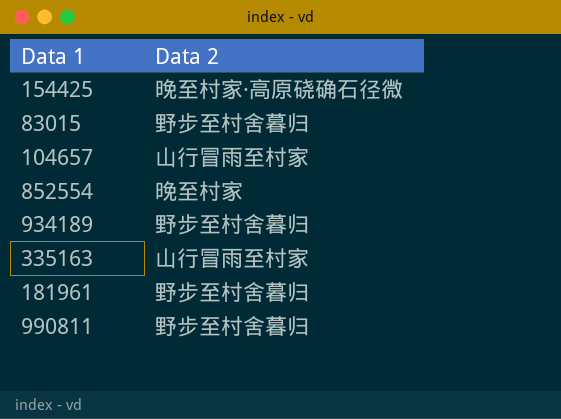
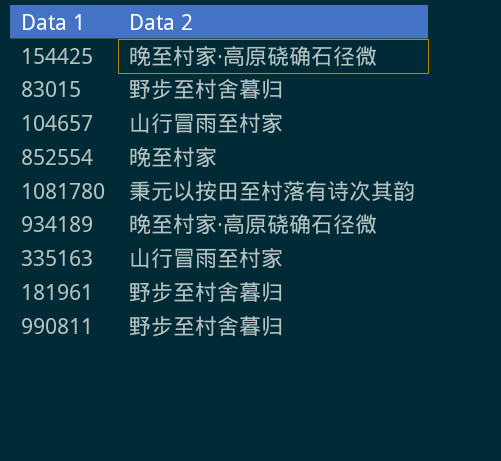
row 1081780: none -> 秉元以按田至村落有诗次其韵
934189 | Data 2: 野步至村舍暮归 -> 晚至村家·高原硗确石径微

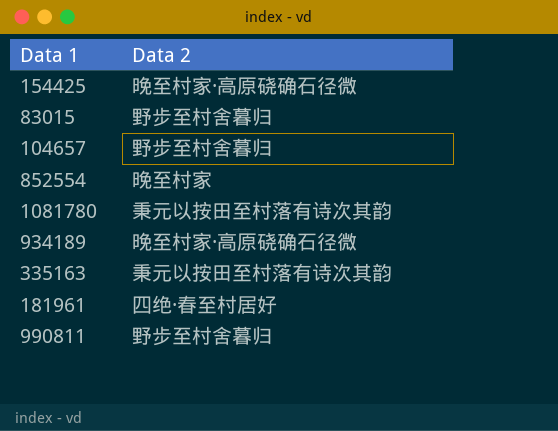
104657 | Data 2: 山行冒雨至村家 -> 野步至村舍暮归
335163 | Data 2: 山行冒雨至村家 -> 秉元以按田至村落有诗次其韵
181961 | Data 2: 野步至村舍暮归 -> 四绝·春至村居好

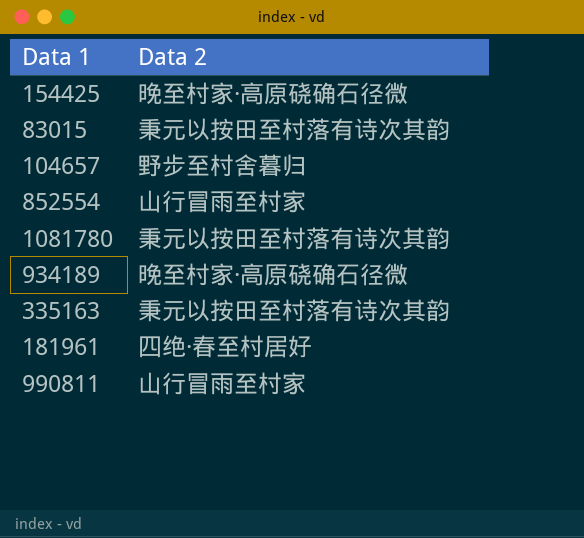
83015 | Data 2: 野步至村舍暮归 -> 秉元以按田至村落有诗次其韵
852554 | Data 2: 晚至村家 -> 山行冒雨至村家
990811 | Data 2: 野步至村舍暮归 -> 山行冒雨至村家

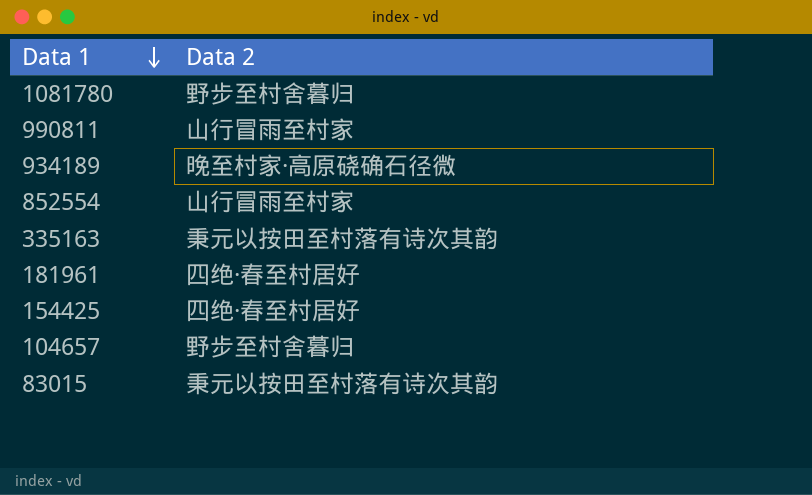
row order: none -> Data 1 descending
1081780 | Data 2: 秉元以按田至村落有诗次其韵 -> 野步至村舍暮归
154425 | Data 2: 晚至村家·高原硗确石径微 -> 四绝·春至村居好

